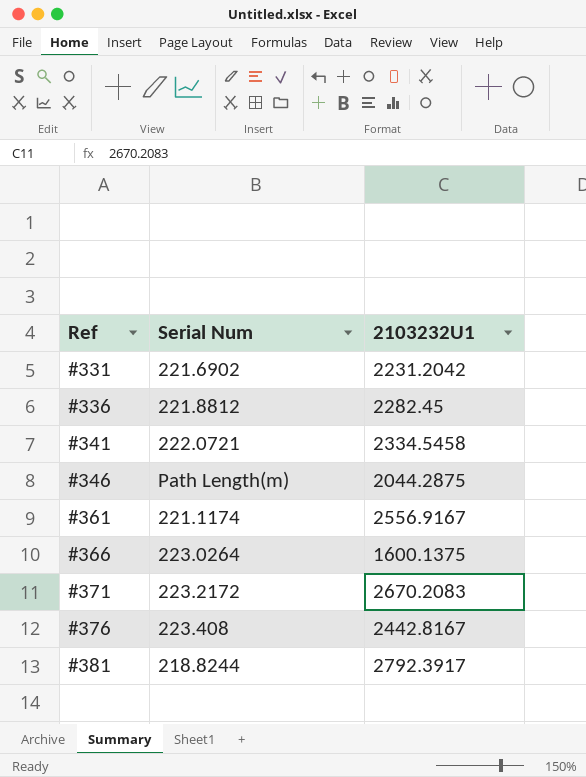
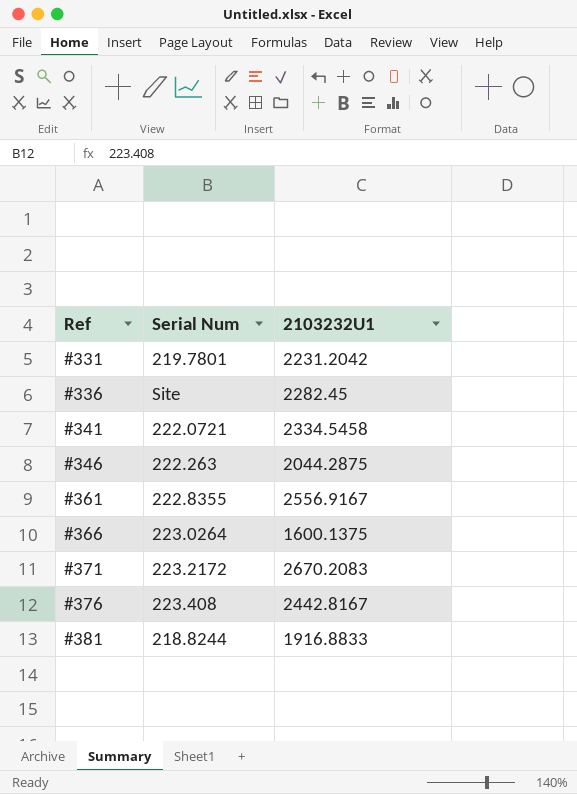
#331 | Serial Num: 221.6902 -> 219.7801
#336 | Serial Num: 221.8812 -> Site
#346 | Serial Num: Path Length(m) -> 222.263
#361 | Serial Num: 221.1174 -> 222.8355
#381 | 2103232U1: 2792.3917 -> 1916.8833

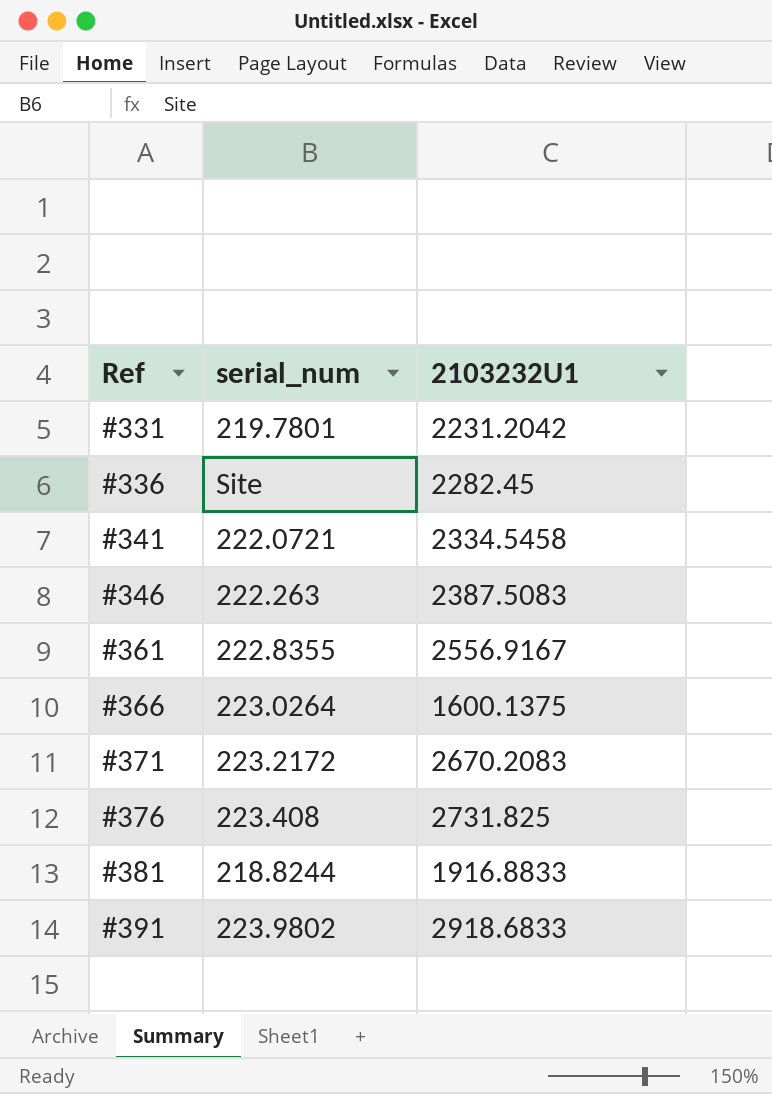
column name: Serial Num -> serial_num
#346 | 2103232U1: 2044.2875 -> 2387.5083
#376 | 2103232U1: 2442.8167 -> 2731.825
row #391: none -> 223.9802 | 2918.6833

